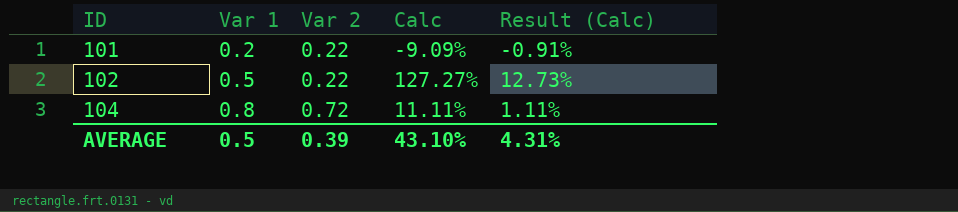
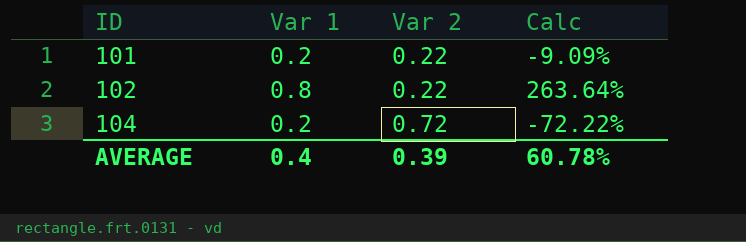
column Result (Calc) | formula: [Calc] * 0.1 -> none
102 | Var 1: 0.5 -> 0.8
102 | Calc: 127.27% -> 263.64%
104 | Var 1: 0.8 -> 0.2
104 | Calc: 11.11% -> -72.22%
AVERAGE | Var 1: 0.5 -> 0.4
AVERAGE | Calc: 43.10% -> 60.78%

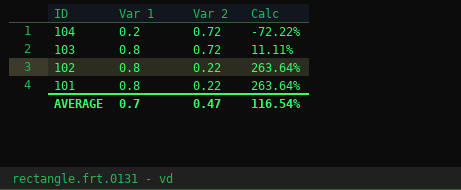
row order: ID ascending -> ID descending
row 103: none -> 0.8 | 0.72 | 11.11%
101 | Var 1: 0.2 -> 0.8
101 | Calc: -9.09% -> 263.64%
AVERAGE | Var 1: 0.4 -> 0.7
AVERAGE | Var 2: 0.39 -> 0.47
AVERAGE | Calc: 60.78% -> 116.54%

